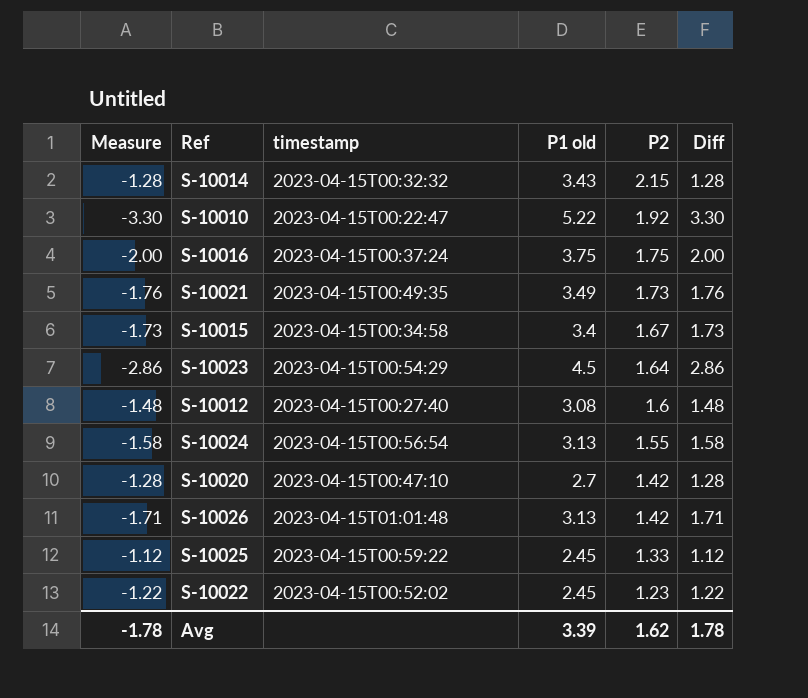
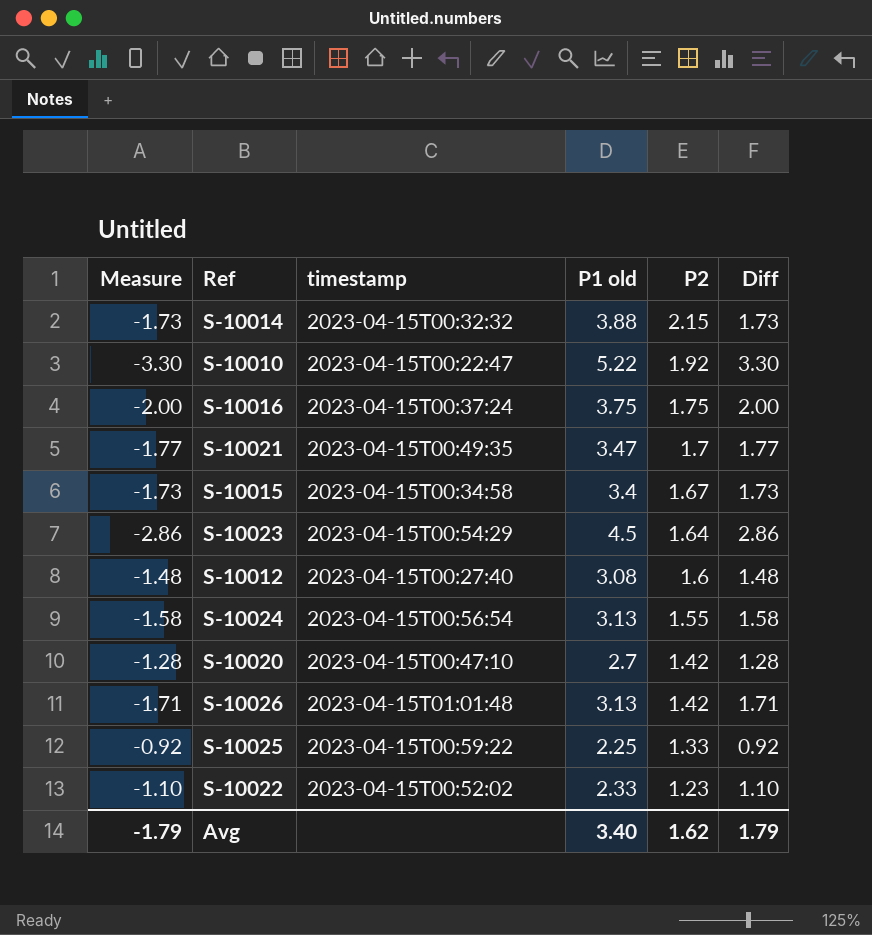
S-10014 | Measure: -1.28 -> -1.73
S-10014 | P1 old: 3.43 -> 3.88
S-10014 | Diff: 1.28 -> 1.73
S-10021 | Measure: -1.76 -> -1.77
S-10021 | P1 old: 3.49 -> 3.47
S-10021 | P2: 1.73 -> 1.7
S-10021 | Diff: 1.76 -> 1.77
S-10025 | Measure: -1.12 -> -0.92
S-10025 | P1 old: 2.45 -> 2.25
S-10025 | Diff: 1.12 -> 0.92
S-10022 | Measure: -1.22 -> -1.10
S-10022 | P1 old: 2.45 -> 2.33
S-10022 | Diff: 1.22 -> 1.10
Avg | Measure: -1.78 -> -1.79
Avg | P1 old: 3.39 -> 3.40
Avg | Diff: 1.78 -> 1.79

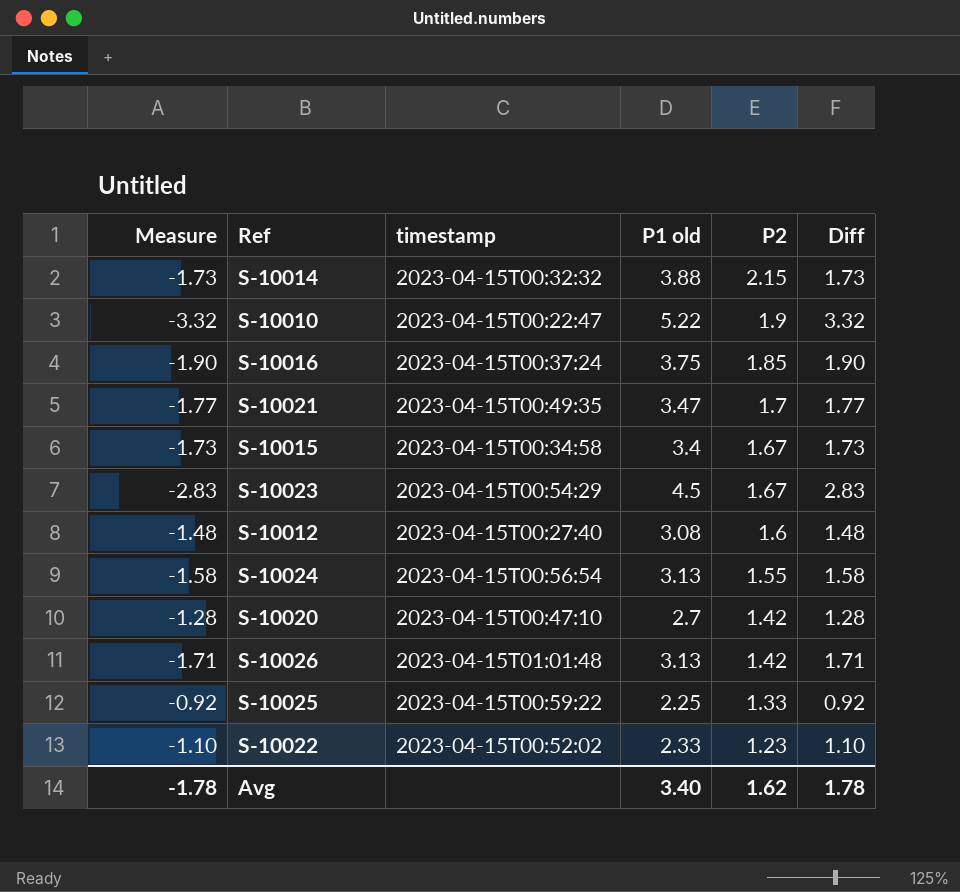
S-10010 | Measure: -3.30 -> -3.32
S-10010 | P2: 1.92 -> 1.9
S-10010 | Diff: 3.30 -> 3.32
S-10016 | Measure: -2.00 -> -1.90
S-10016 | P2: 1.75 -> 1.85
S-10016 | Diff: 2.00 -> 1.90
S-10023 | Measure: -2.86 -> -2.83
S-10023 | P2: 1.64 -> 1.67
S-10023 | Diff: 2.86 -> 2.83
Avg | Measure: -1.79 -> -1.78
Avg | Diff: 1.79 -> 1.78

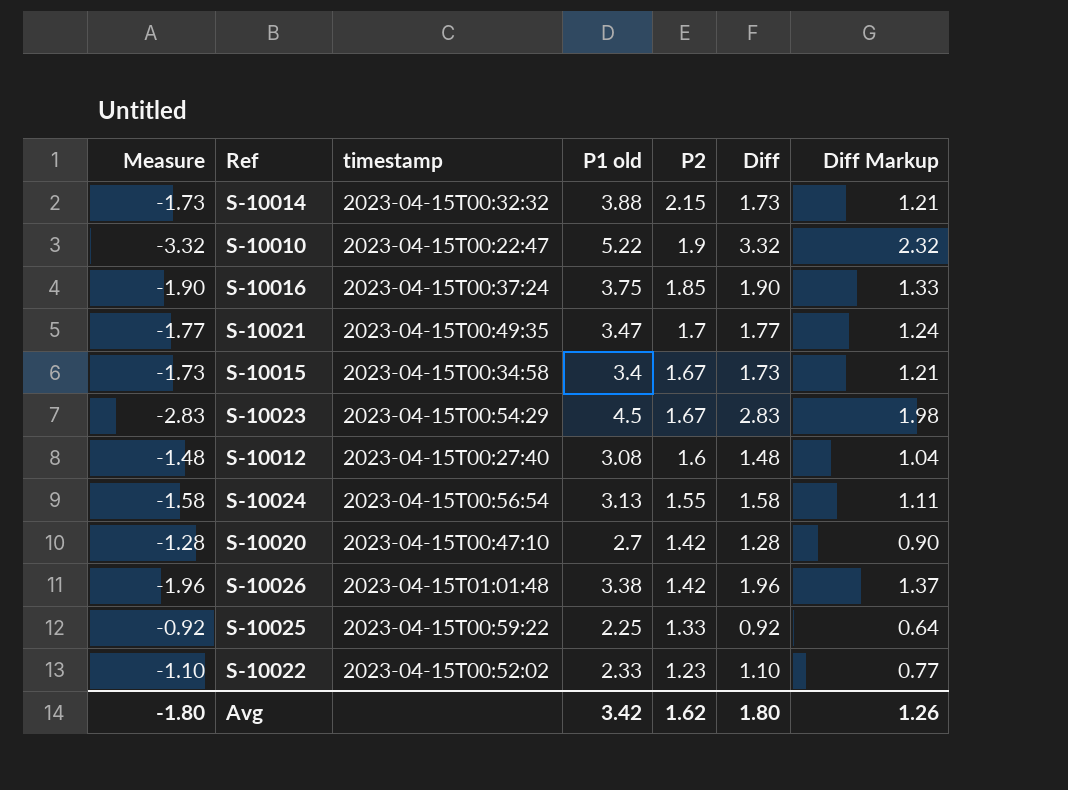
column Diff Markup | formula: none -> [Diff] * 0.7
S-10026 | Measure: -1.71 -> -1.96
S-10026 | P1 old: 3.13 -> 3.38
S-10026 | Diff: 1.71 -> 1.96
Avg | Measure: -1.78 -> -1.80
Avg | P1 old: 3.40 -> 3.42
Avg | Diff: 1.78 -> 1.80

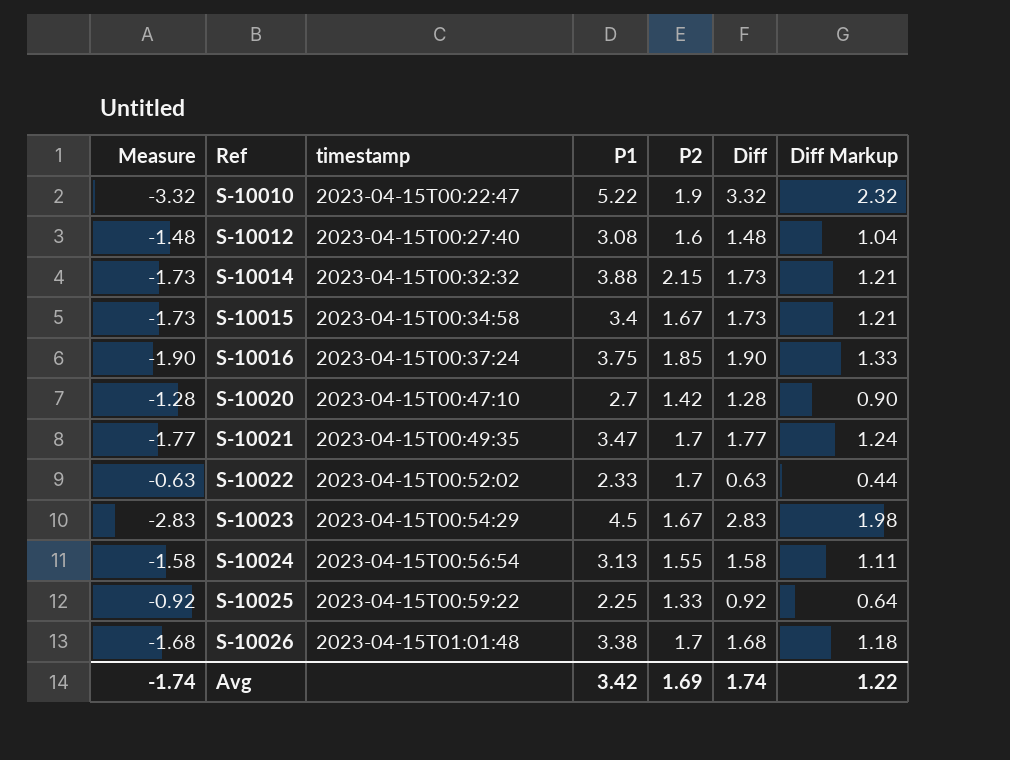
row order: P2 descending -> Ref ascending
column name: P1 old -> P1
S-10022 | Measure: -1.10 -> -0.63
S-10022 | P2: 1.23 -> 1.7
S-10022 | Diff: 1.10 -> 0.63
S-10022 | Diff Markup: 0.77 -> 0.44
S-10026 | Measure: -1.96 -> -1.68
S-10026 | P2: 1.42 -> 1.7
S-10026 | Diff: 1.96 -> 1.68
S-10026 | Diff Markup: 1.37 -> 1.18
Avg | Measure: -1.80 -> -1.74
Avg | P2: 1.62 -> 1.69
Avg | Diff: 1.80 -> 1.74
Avg | Diff Markup: 1.26 -> 1.22

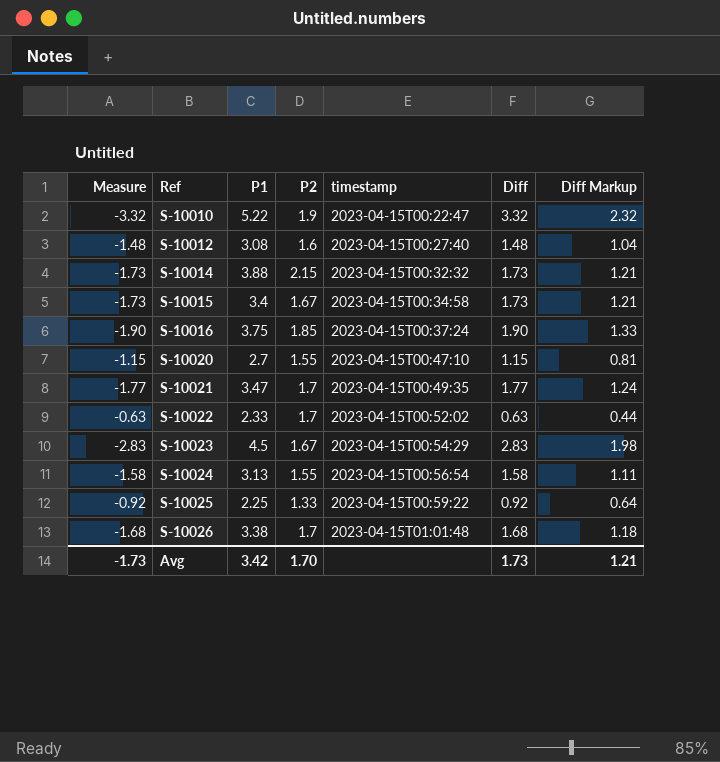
column timestamp | position: 3 -> 5
S-10020 | Measure: -1.28 -> -1.15
S-10020 | P2: 1.42 -> 1.55
S-10020 | Diff: 1.28 -> 1.15
S-10020 | Diff Markup: 0.90 -> 0.81
Avg | Measure: -1.74 -> -1.73
Avg | P2: 1.69 -> 1.70
Avg | Diff: 1.74 -> 1.73
Avg | Diff Markup: 1.22 -> 1.21

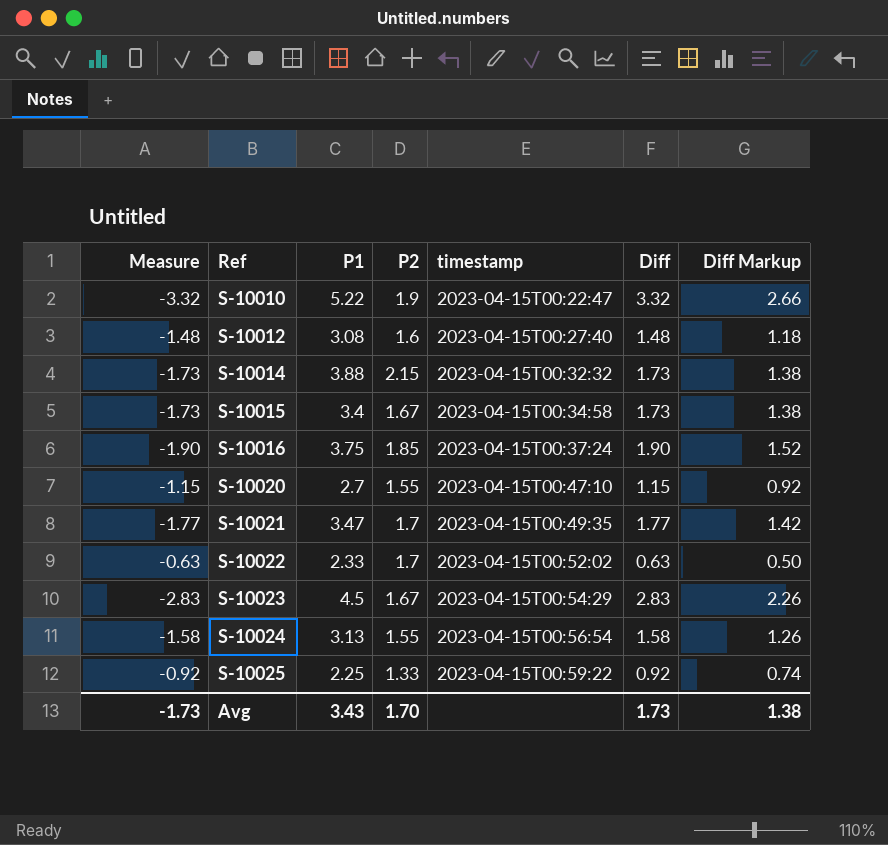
column Diff Markup | formula: [Diff] * 0.7 -> [Diff] * 0.8
row S-10026: -1.68 | 3.38 | 1.7 | 2023-04-15T01:01:48 | 1.68 | 1.18 -> none
Avg | P1: 3.42 -> 3.43
Avg | Diff Markup: 1.21 -> 1.38

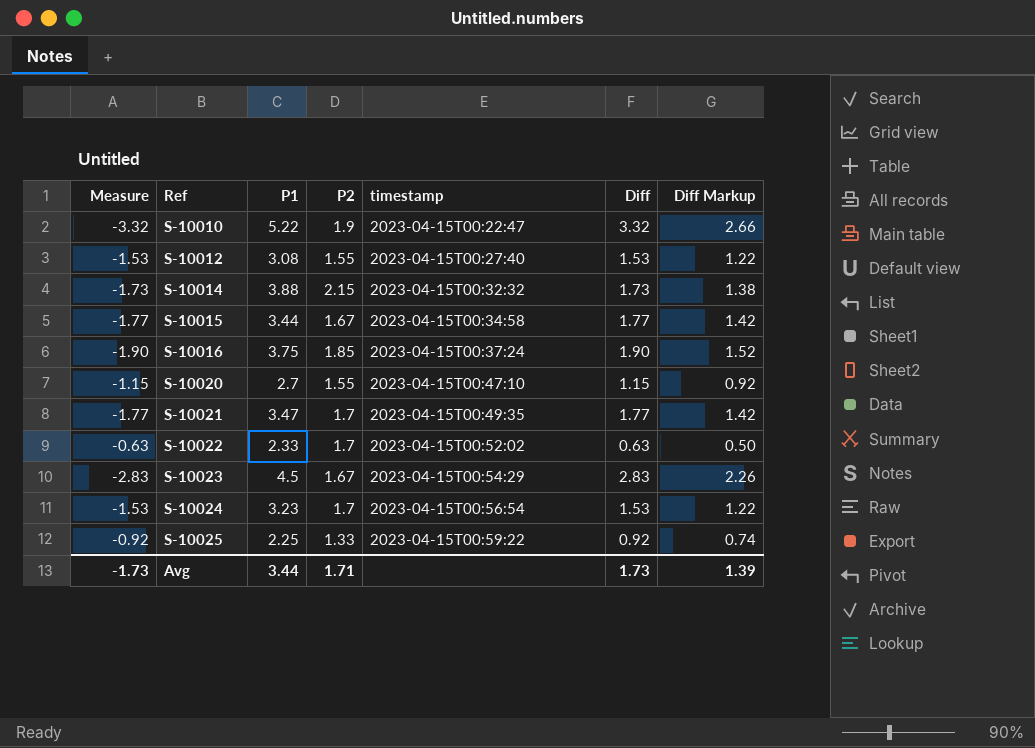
S-10012 | Measure: -1.48 -> -1.53
S-10012 | P2: 1.6 -> 1.55
S-10012 | Diff: 1.48 -> 1.53
S-10012 | Diff Markup: 1.18 -> 1.22
S-10015 | Measure: -1.73 -> -1.77
S-10015 | P1: 3.4 -> 3.44
S-10015 | Diff: 1.73 -> 1.77
S-10015 | Diff Markup: 1.38 -> 1.42
S-10024 | Measure: -1.58 -> -1.53
S-10024 | P1: 3.13 -> 3.23
S-10024 | P2: 1.55 -> 1.7
S-10024 | Diff: 1.58 -> 1.53
S-10024 | Diff Markup: 1.26 -> 1.22
Avg | P1: 3.43 -> 3.44
Avg | P2: 1.70 -> 1.71
Avg | Diff Markup: 1.38 -> 1.39

